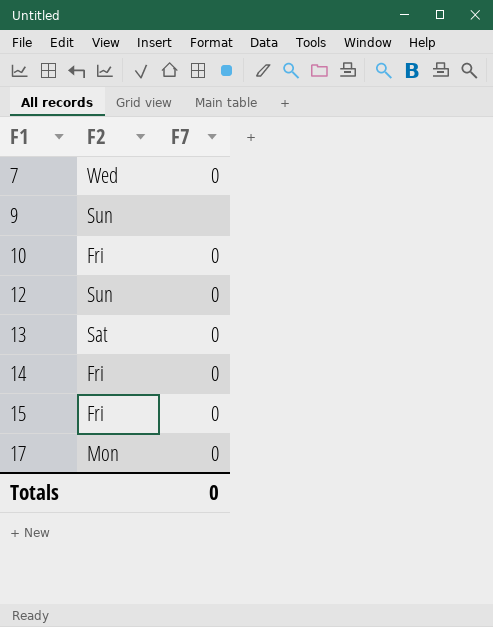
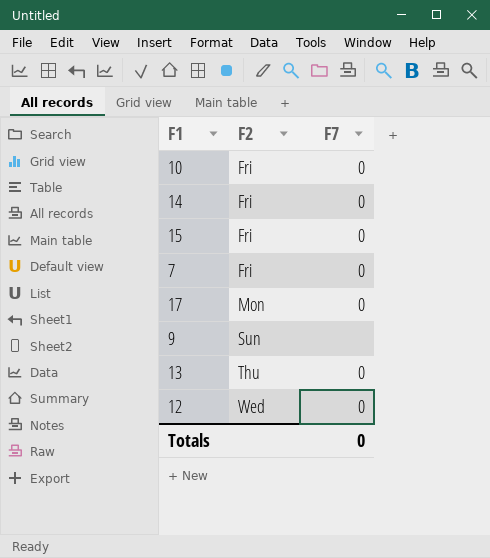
row order: F1 ascending -> F2 ascending
7 | F2: Wed -> Fri
13 | F2: Sat -> Thu
12 | F2: Sun -> Wed

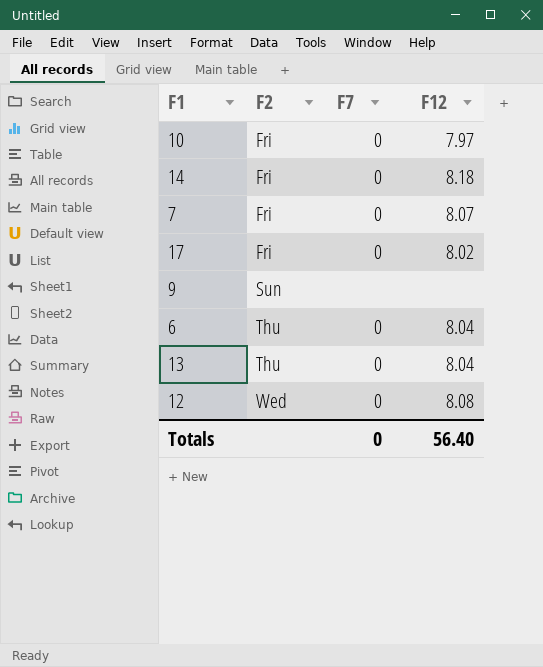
column F12 | position: none -> 4
row 15: Fri | 0 -> none
17 | F2: Mon -> Fri
row 6: none -> Thu | 0 | 8.04

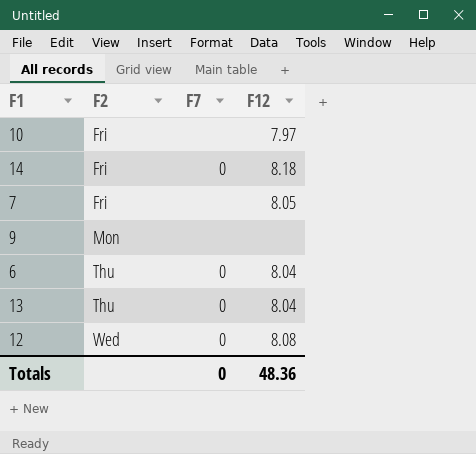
row 17: Fri | 0 | 8.02 -> none
10 | F7: 0 -> none
7 | F7: 0 -> none
7 | F12: 8.07 -> 8.05
9 | F2: Sun -> Mon
Totals | F12: 56.40 -> 48.36

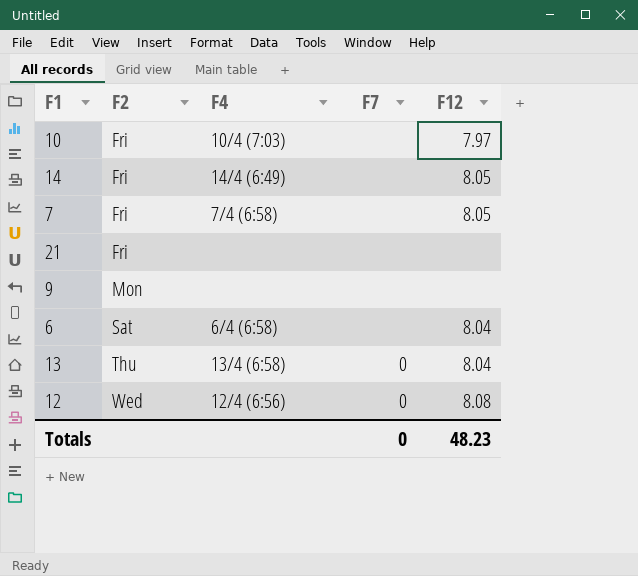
column F4 | position: none -> 3
14 | F7: 0 -> none
14 | F12: 8.18 -> 8.05
row 21: none -> Fri | none | none | none
6 | F2: Thu -> Sat
6 | F7: 0 -> none
Totals | F12: 48.36 -> 48.23

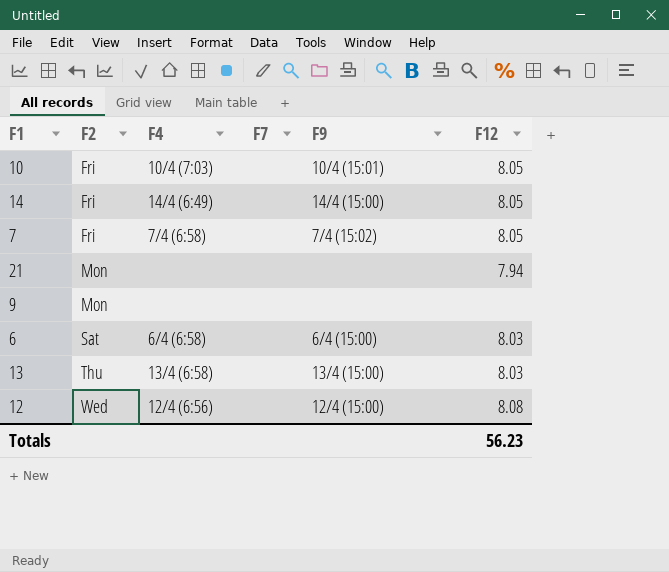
column F9 | position: none -> 5
10 | F12: 7.97 -> 8.05
21 | F2: Fri -> Mon
21 | F12: none -> 7.94
6 | F12: 8.04 -> 8.03
13 | F7: 0 -> none
13 | F12: 8.04 -> 8.03
12 | F7: 0 -> none
Totals | F7: 0 -> none
Totals | F12: 48.23 -> 56.23

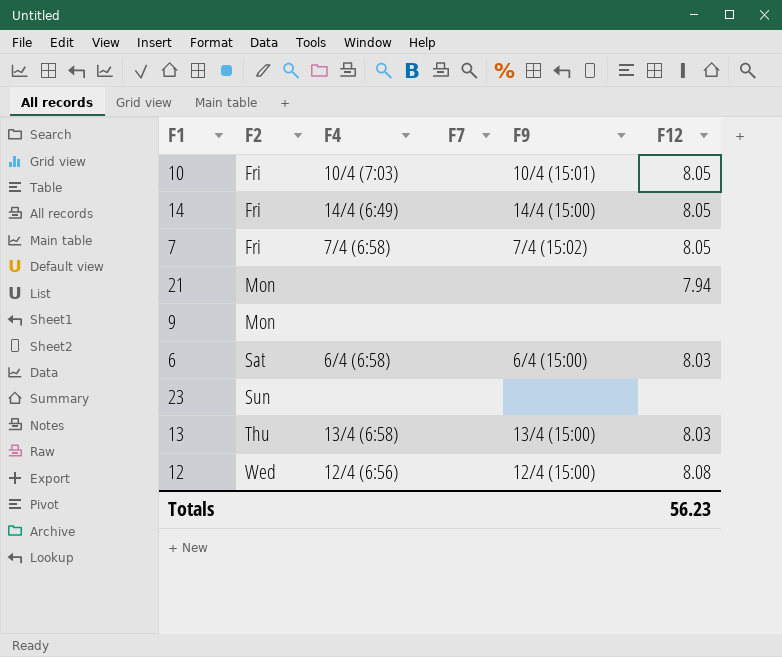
row 23: none -> Sun | none | none | none | none

